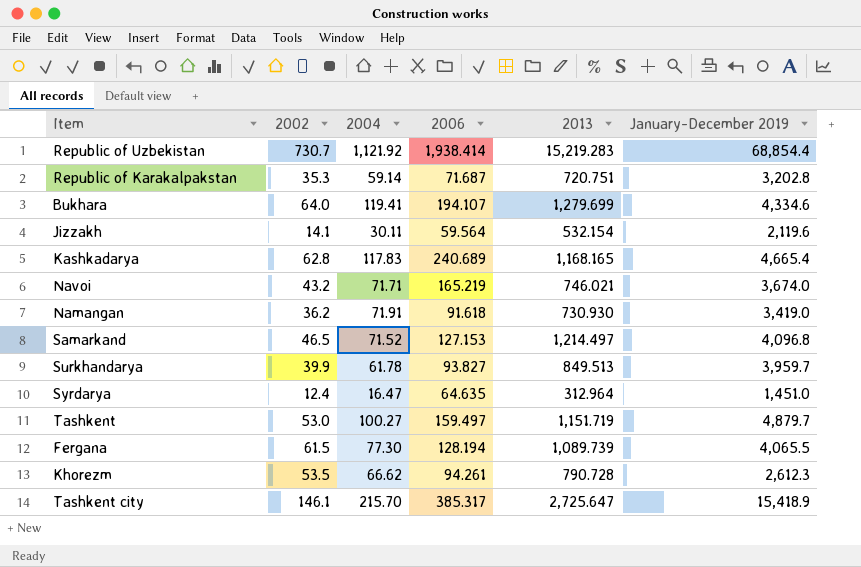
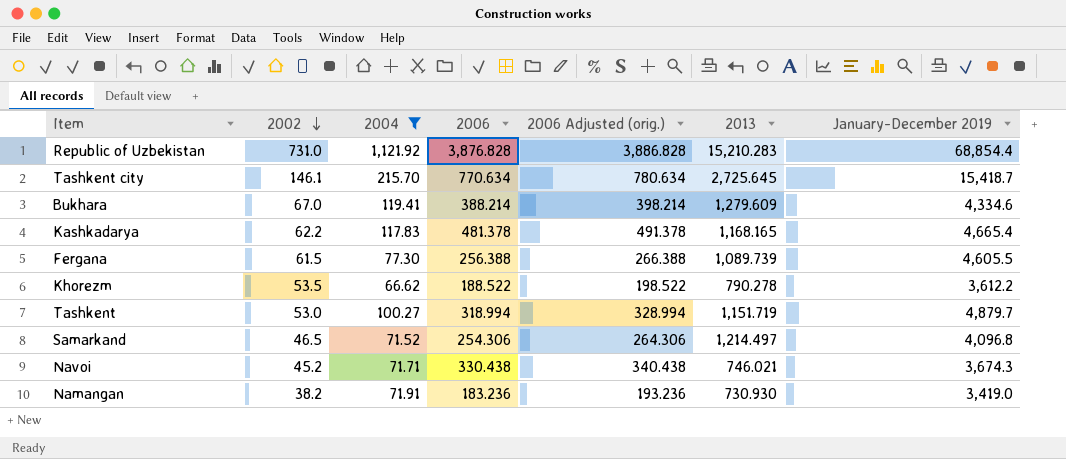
filter: none -> 2004 >= 66.62
row order: none -> 2002 descending
column 2006 Adjusted (orig.) | formula: none -> [2006] + 10
Republic of Uzbekistan | 2002: 730.7 -> 731.0
Republic of Uzbekistan | 2006: 1,938.414 -> 3,876.828
Republic of Uzbekistan | 2013: 15,219.283 -> 15,210.283
Tashkent city | 2006: 385.317 -> 770.634
Tashkent city | 2013: 2,725.647 -> 2,725.645
Tashkent city | January-December 2019: 15,418.9 -> 15,418.7
Bukhara | 2002: 64.0 -> 67.0
Bukhara | 2006: 194.107 -> 388.214
Bukhara | 2013: 1,279.699 -> 1,279.609
Kashkadarya | 2002: 62.8 -> 62.2
Kashkadarya | 2006: 240.689 -> 481.378
Fergana | 2006: 128.194 -> 256.388
Fergana | January-December 2019: 4,065.5 -> 4,605.5
Khorezm | 2006: 94.261 -> 188.522
Khorezm | 2013: 790.728 -> 790.278
Khorezm | January-December 2019: 2,612.3 -> 3,612.2
Tashkent | 2006: 159.497 -> 318.994
Samarkand | 2006: 127.153 -> 254.306
Navoi | 2002: 43.2 -> 45.2
Navoi | 2006: 165.219 -> 330.438
Navoi | January-December 2019: 3,674.0 -> 3,674.3
Namangan | 2002: 36.2 -> 38.2
Namangan | 2006: 91.618 -> 183.236

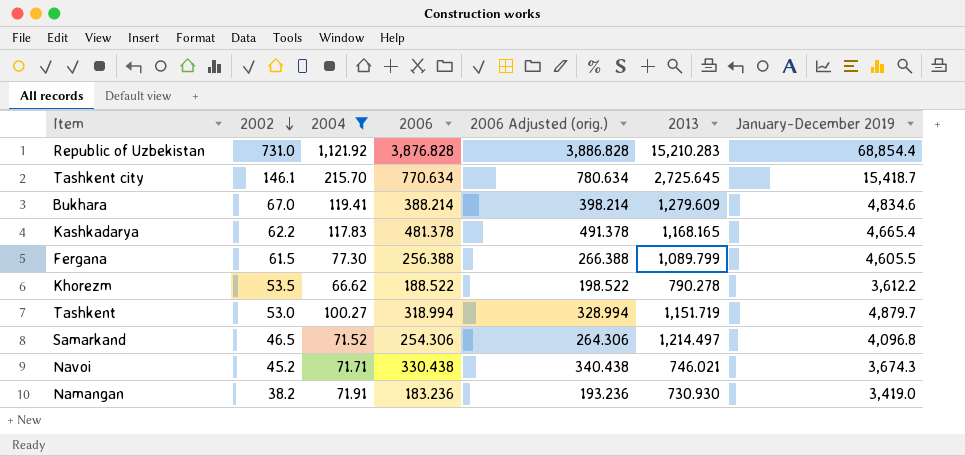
Bukhara | January-December 2019: 4,334.6 -> 4,834.6
Fergana | 2013: 1,089.739 -> 1,089.799

